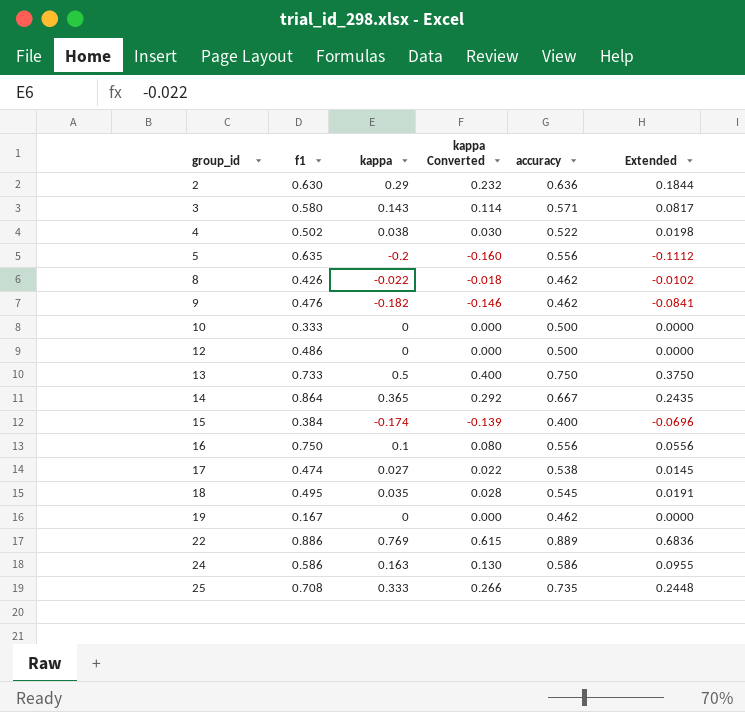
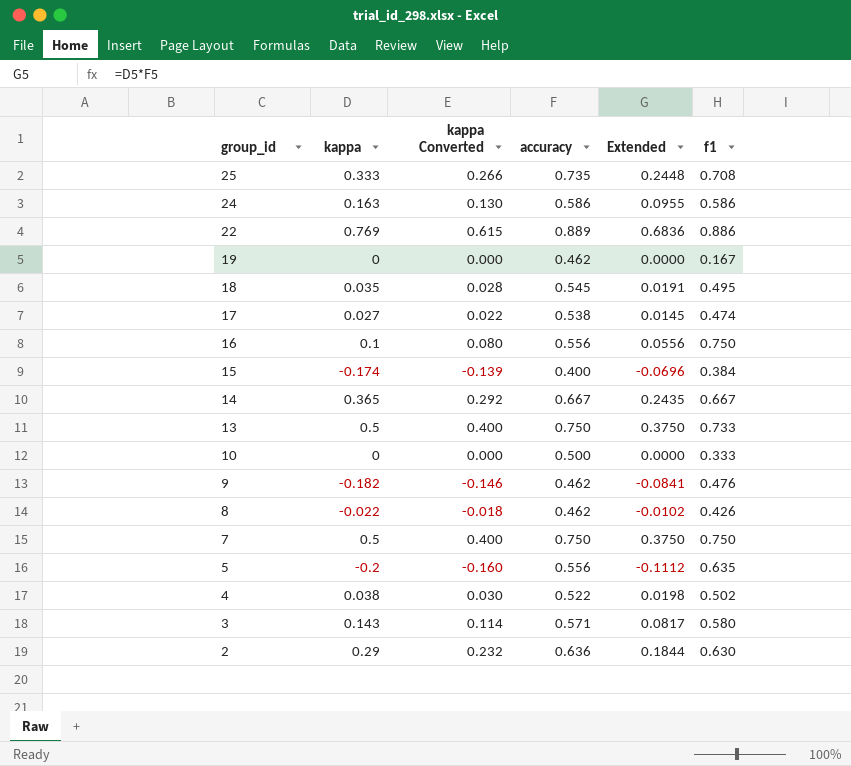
row order: group_id ascending -> group_id descending
column f1 | position: 2 -> 6
row 12: 0.486 | 0 | 0.000 | 0.500 | 0.0000 -> none
14 | f1: 0.864 -> 0.667
row 7: none -> 0.5 | 0.400 | 0.750 | 0.3750 | 0.750

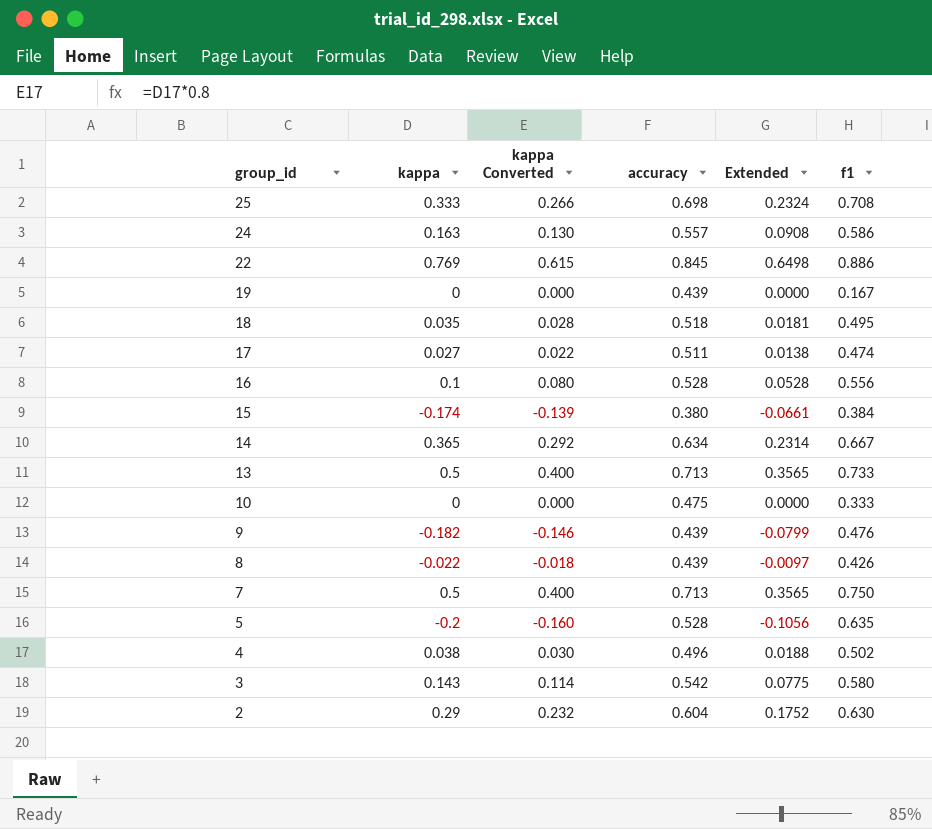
25 | accuracy: 0.735 -> 0.698
25 | Extended: 0.2448 -> 0.2324
24 | accuracy: 0.586 -> 0.557
24 | Extended: 0.0955 -> 0.0908
22 | accuracy: 0.889 -> 0.845
22 | Extended: 0.6836 -> 0.6498
19 | accuracy: 0.462 -> 0.439
18 | accuracy: 0.545 -> 0.518
18 | Extended: 0.0191 -> 0.0181
17 | accuracy: 0.538 -> 0.511
17 | Extended: 0.0145 -> 0.0138
16 | accuracy: 0.556 -> 0.528
16 | Extended: 0.0556 -> 0.0528
16 | f1: 0.750 -> 0.556
15 | accuracy: 0.400 -> 0.380
15 | Extended: -0.0696 -> -0.0661
14 | accuracy: 0.667 -> 0.634
14 | Extended: 0.2435 -> 0.2314
13 | accuracy: 0.750 -> 0.713
13 | Extended: 0.3750 -> 0.3565
10 | accuracy: 0.500 -> 0.475
9 | accuracy: 0.462 -> 0.439
9 | Extended: -0.0841 -> -0.0799
8 | accuracy: 0.462 -> 0.439
8 | Extended: -0.0102 -> -0.0097
7 | accuracy: 0.750 -> 0.713
7 | Extended: 0.3750 -> 0.3565
5 | accuracy: 0.556 -> 0.528
5 | Extended: -0.1112 -> -0.1056
4 | accuracy: 0.522 -> 0.496
4 | Extended: 0.0198 -> 0.0188
3 | accuracy: 0.571 -> 0.542
3 | Extended: 0.0817 -> 0.0775
2 | accuracy: 0.636 -> 0.604
2 | Extended: 0.1844 -> 0.1752

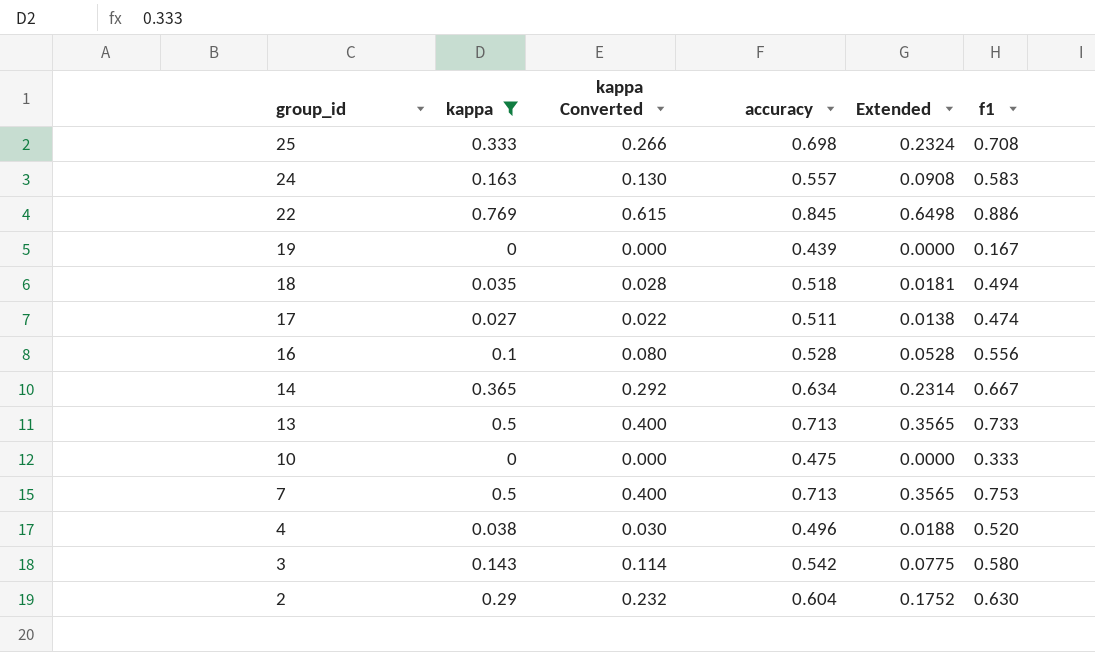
filter: none -> kappa >= 0
24 | f1: 0.586 -> 0.583
18 | f1: 0.495 -> 0.494
7 | f1: 0.750 -> 0.753
4 | f1: 0.502 -> 0.520

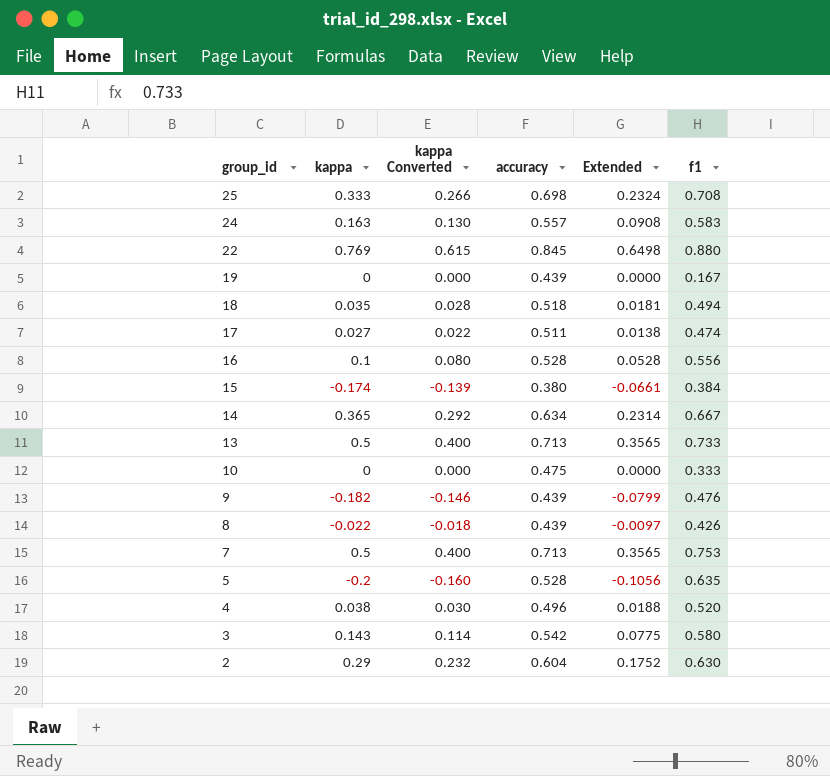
filter: kappa >= 0 -> none
22 | f1: 0.886 -> 0.880

